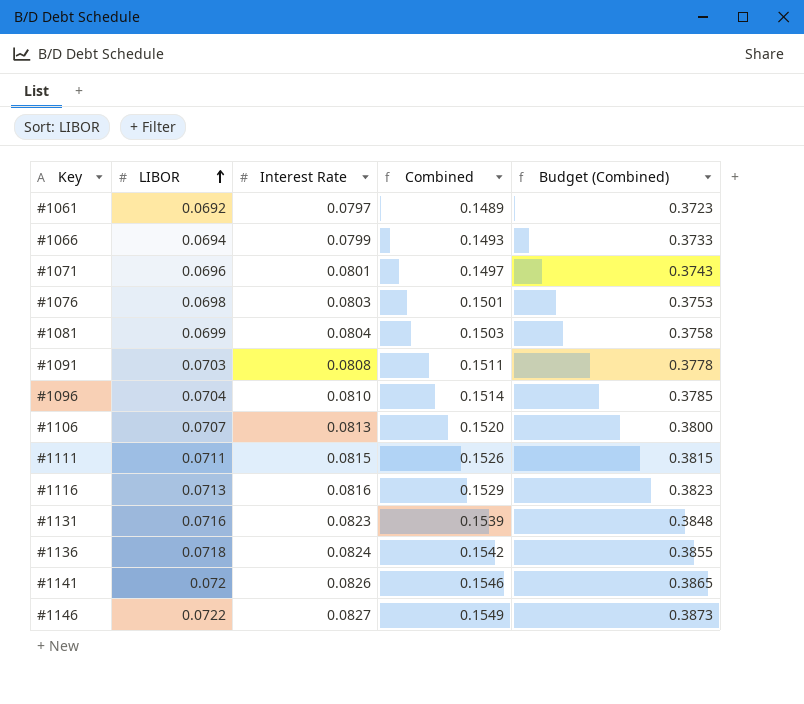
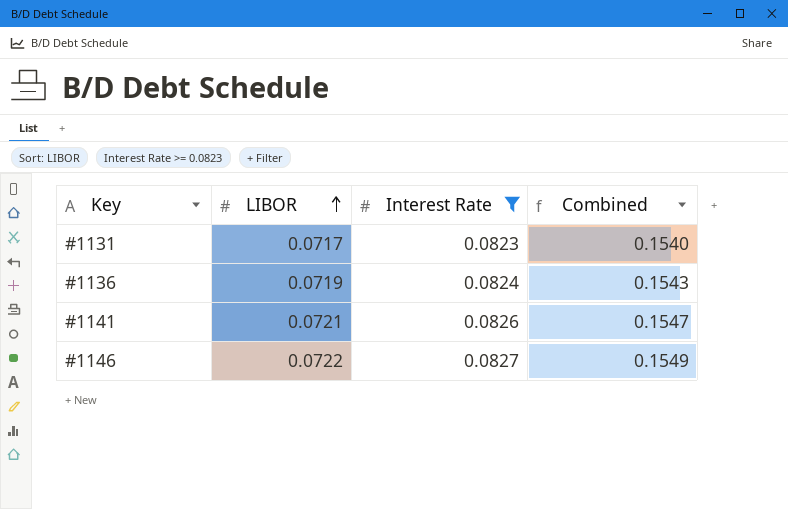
filter: none -> Interest Rate >= 0.0823
column Budget (Combined) | formula: [Combined] * 2.5 -> none
#1131 | LIBOR: 0.0716 -> 0.0717
#1131 | Combined: 0.1539 -> 0.1540
#1136 | LIBOR: 0.0718 -> 0.0719
#1136 | Combined: 0.1542 -> 0.1543
#1141 | LIBOR: 0.072 -> 0.0721
#1141 | Combined: 0.1546 -> 0.1547

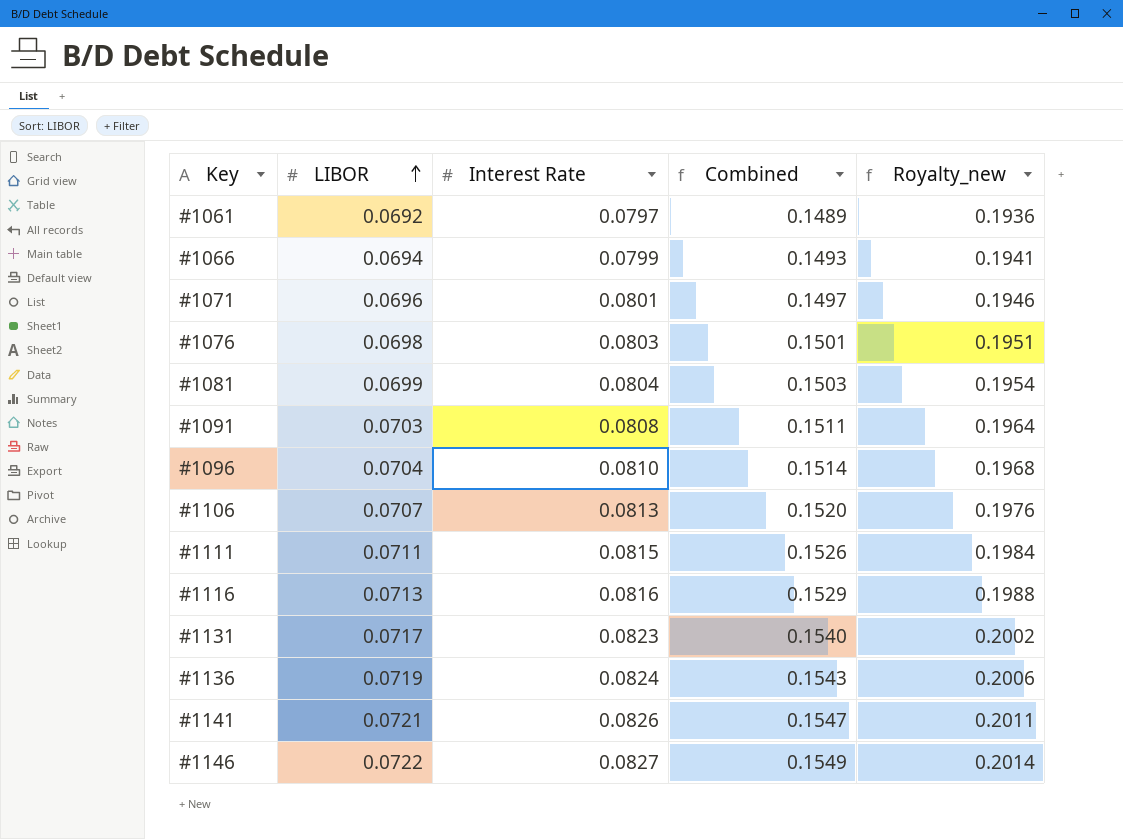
filter: Interest Rate >= 0.0823 -> none
column Royalty_new | formula: none -> [Combined] * 1.3

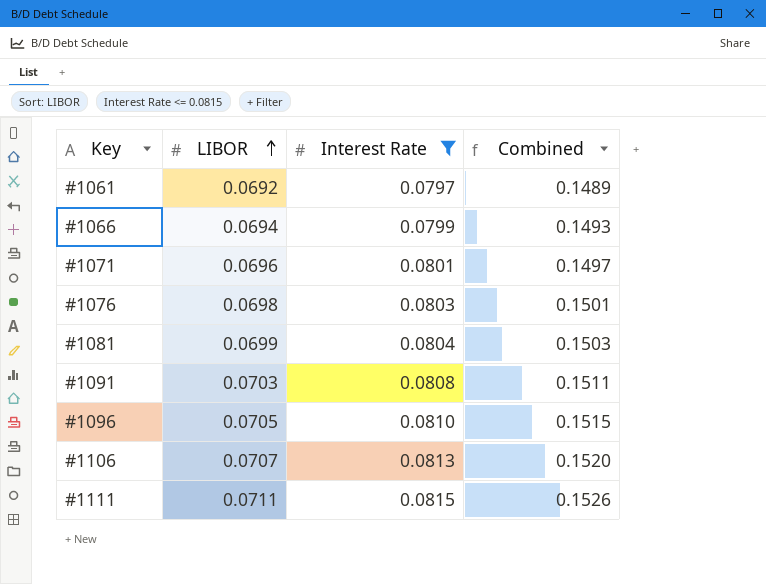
filter: none -> Interest Rate <= 0.0815
column Royalty_new | formula: [Combined] * 1.3 -> none
#1096 | LIBOR: 0.0704 -> 0.0705
#1096 | Combined: 0.1514 -> 0.1515

